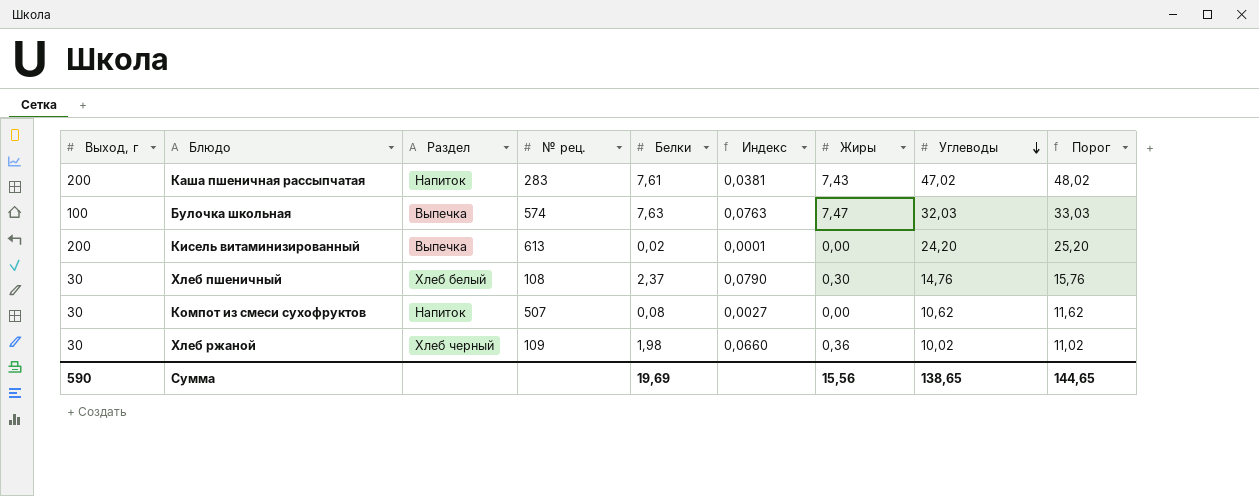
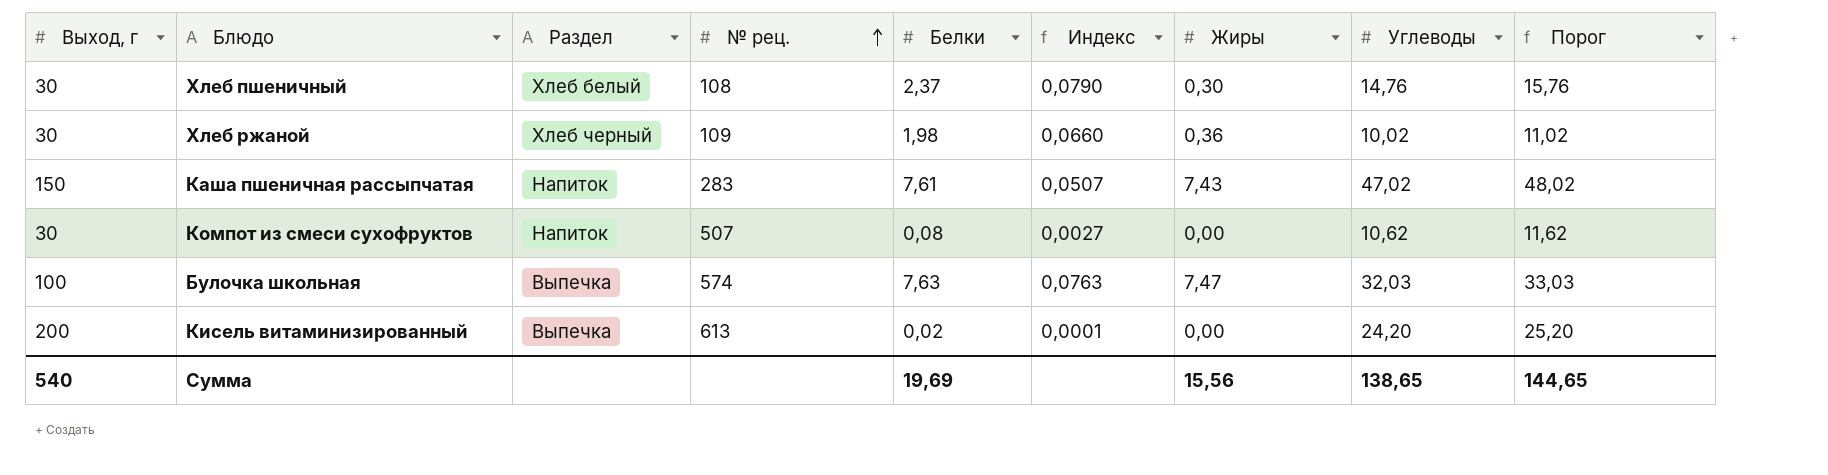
row order: Углеводы descending -> № рец. ascending
Каша пшеничная рассыпчатая | Выход, г: 200 -> 150
Каша пшеничная рассыпчатая | Индекс: 0,0381 -> 0,0507
Сумма | Выход, г: 590 -> 540

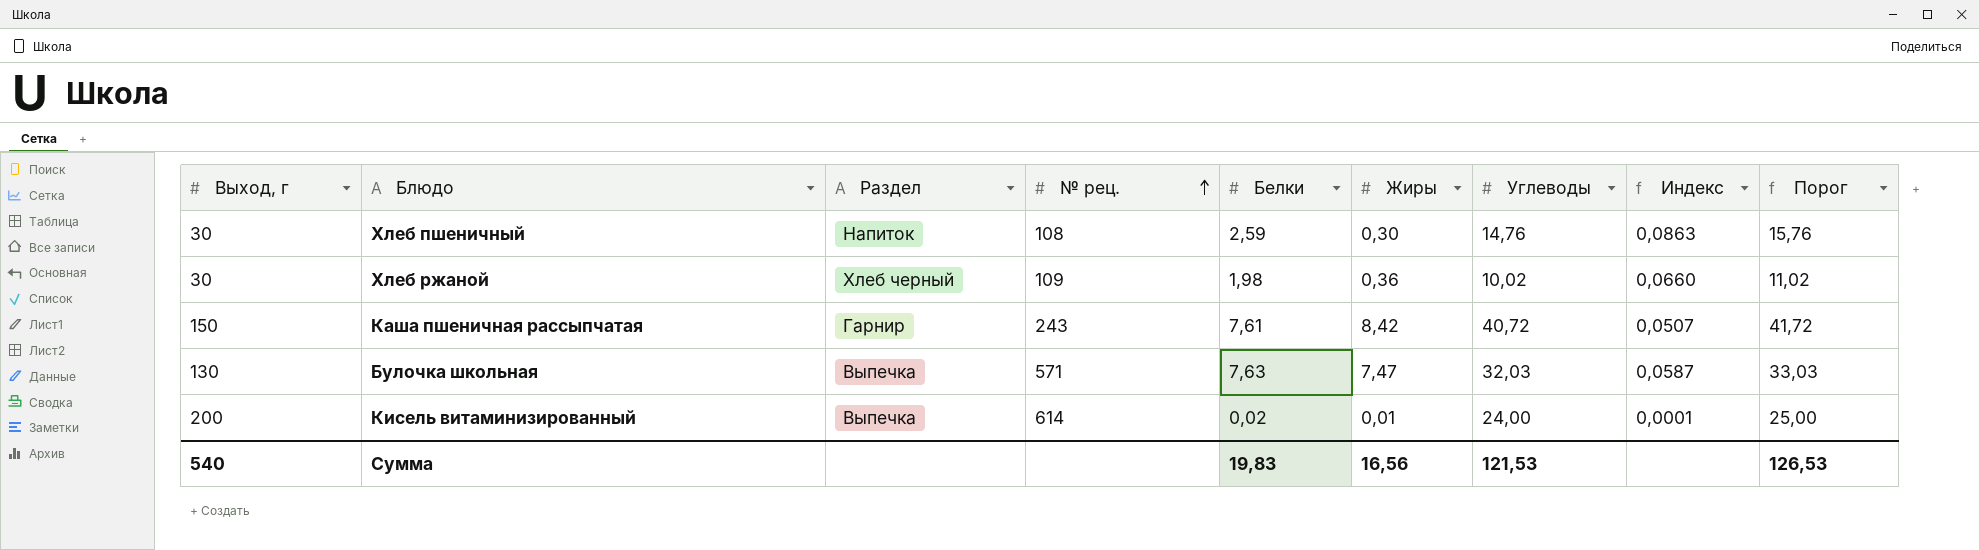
column Индекс | position: 6 -> 8
row Компот из смеси сухофруктов: 30 | Напиток | 507 | 0,08 | 0,0027 | 0,00 | 10,62 | 11,62 -> none
Хлеб пшеничный | Раздел: Хлеб белый -> Напиток
Хлеб пшеничный | Белки: 2,37 -> 2,59
Хлеб пшеничный | Индекс: 0,0790 -> 0,0863
Каша пшеничная рассыпчатая | Раздел: Напиток -> Гарнир
Каша пшеничная рассыпчатая | № рец.: 283 -> 243
Каша пшеничная рассыпчатая | Жиры: 7,43 -> 8,42
Каша пшеничная рассыпчатая | Углеводы: 47,02 -> 40,72
Каша пшеничная рассыпчатая | Порог: 48,02 -> 41,72
Булочка школьная | Выход, г: 100 -> 130
Булочка школьная | № рец.: 574 -> 571
Булочка школьная | Индекс: 0,0763 -> 0,0587
Кисель витаминизированный | № рец.: 613 -> 614
Кисель витаминизированный | Жиры: 0,00 -> 0,01
Кисель витаминизированный | Углеводы: 24,20 -> 24,00
Кисель витаминизированный | Порог: 25,20 -> 25,00
Сумма | Белки: 19,69 -> 19,83
Сумма | Жиры: 15,56 -> 16,56
Сумма | Углеводы: 138,65 -> 121,53
Сумма | Порог: 144,65 -> 126,53

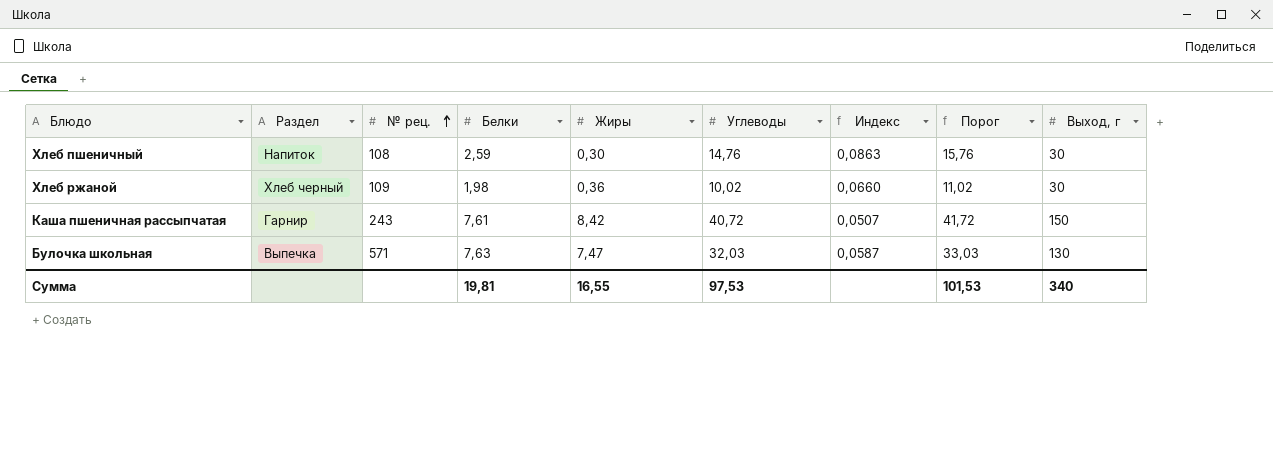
column Выход, г | position: 1 -> 9
row Кисель витаминизированный: 200 | Выпечка | 614 | 0,02 | 0,01 | 24,00 | 0,0001 | 25,00 -> none
Сумма | Белки: 19,83 -> 19,81
Сумма | Жиры: 16,56 -> 16,55
Сумма | Углеводы: 121,53 -> 97,53
Сумма | Порог: 126,53 -> 101,53
Сумма | Выход, г: 540 -> 340

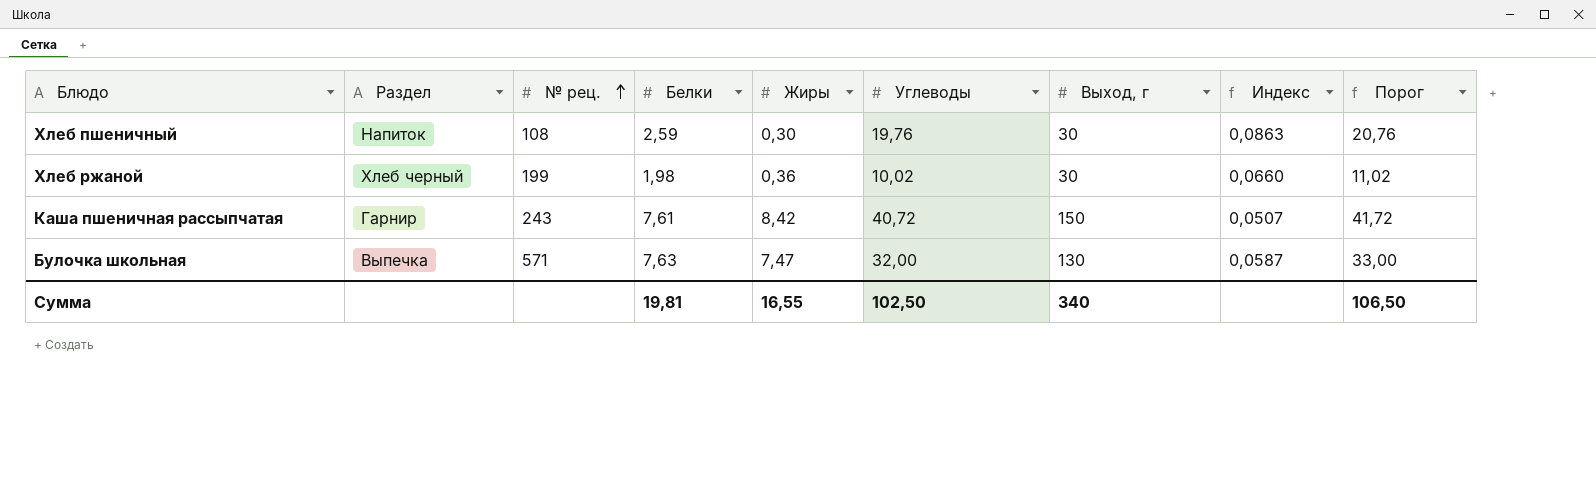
column Выход, г | position: 9 -> 7
Хлеб пшеничный | Углеводы: 14,76 -> 19,76
Хлеб пшеничный | Порог: 15,76 -> 20,76
Хлеб ржаной | № рец.: 109 -> 199
Булочка школьная | Углеводы: 32,03 -> 32,00
Булочка школьная | Порог: 33,03 -> 33,00
Сумма | Углеводы: 97,53 -> 102,50
Сумма | Порог: 101,53 -> 106,50

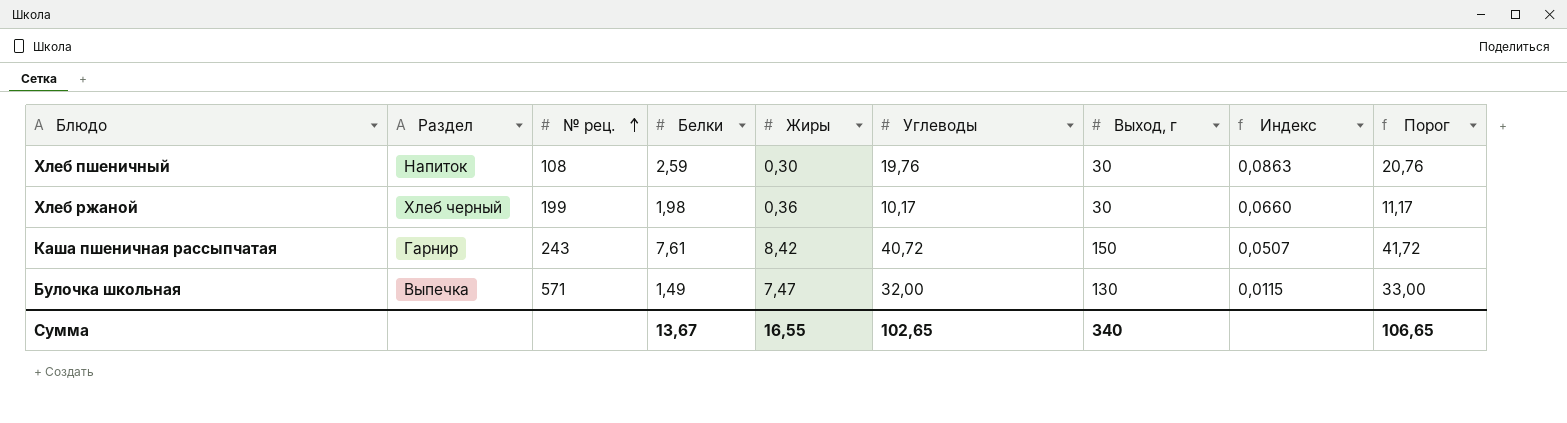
Хлеб ржаной | Углеводы: 10,02 -> 10,17
Хлеб ржаной | Порог: 11,02 -> 11,17
Булочка школьная | Белки: 7,63 -> 1,49
Булочка школьная | Индекс: 0,0587 -> 0,0115
Сумма | Белки: 19,81 -> 13,67
Сумма | Углеводы: 102,50 -> 102,65
Сумма | Порог: 106,50 -> 106,65

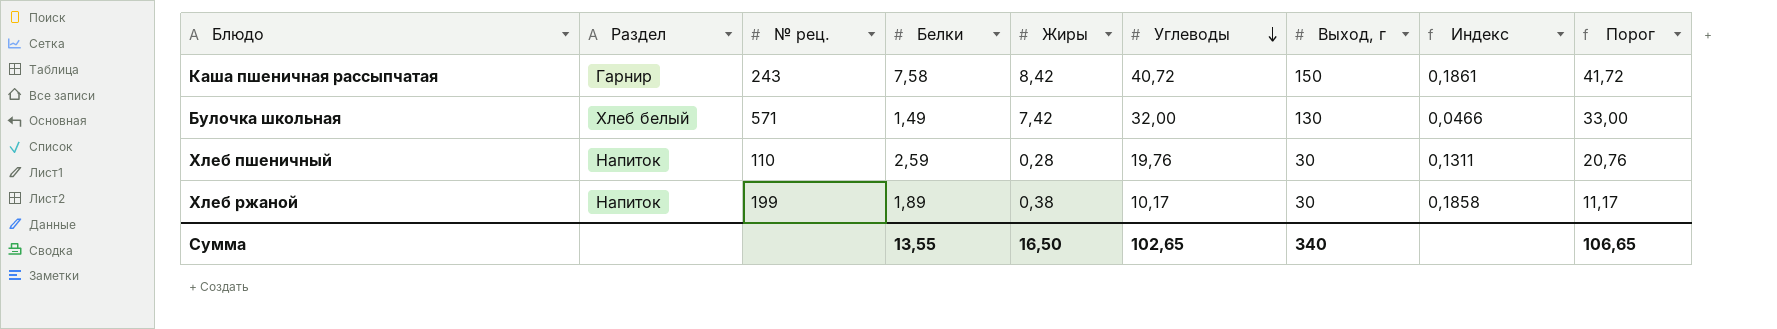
row order: № рец. ascending -> Углеводы descending
column Индекс | formula: [Белки] / [Выход, г] -> [Белки] / [Углеводы]
Каша пшеничная рассыпчатая | Белки: 7,61 -> 7,58
Булочка школьная | Раздел: Выпечка -> Хлеб белый
Булочка школьная | Жиры: 7,47 -> 7,42
Хлеб пшеничный | № рец.: 108 -> 110
Хлеб пшеничный | Жиры: 0,30 -> 0,28
Хлеб ржаной | Раздел: Хлеб черный -> Напиток
Хлеб ржаной | Белки: 1,98 -> 1,89
Хлеб ржаной | Жиры: 0,36 -> 0,38
Сумма | Белки: 13,67 -> 13,55
Сумма | Жиры: 16,55 -> 16,50

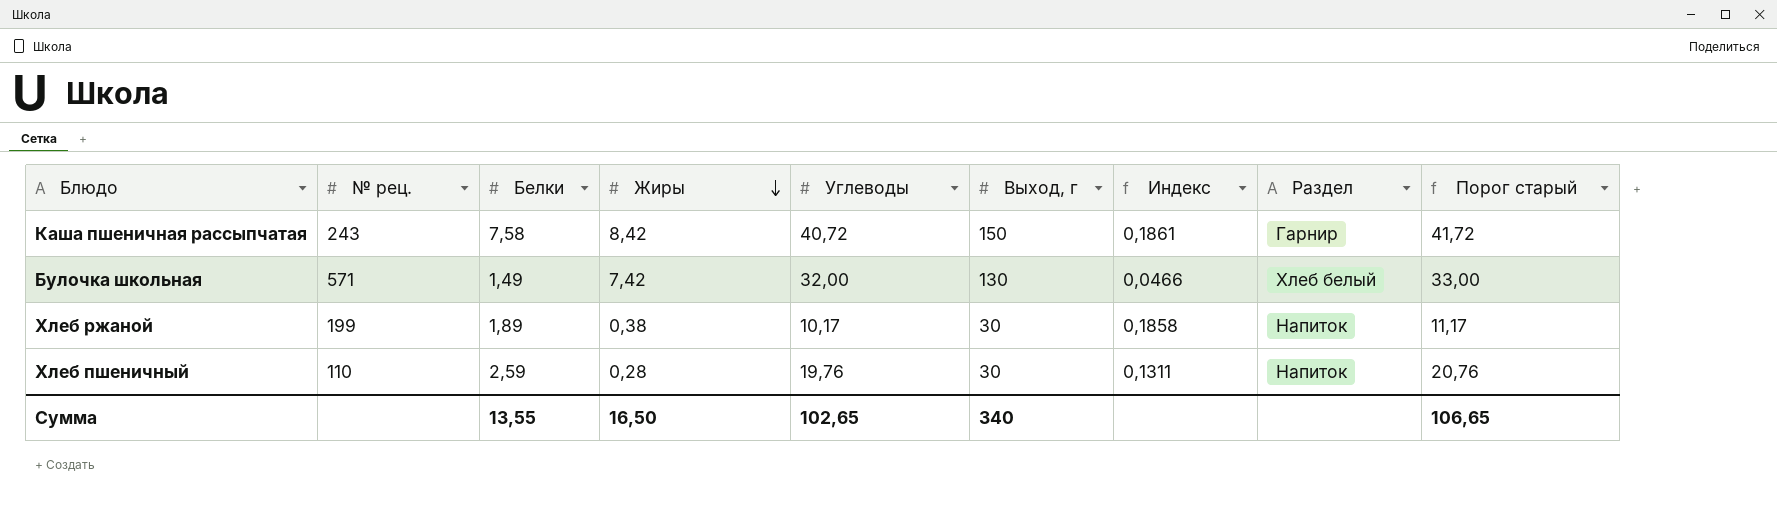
row order: Углеводы descending -> Жиры descending
column Раздел | position: 2 -> 8
column name: Порог -> Порог старый

